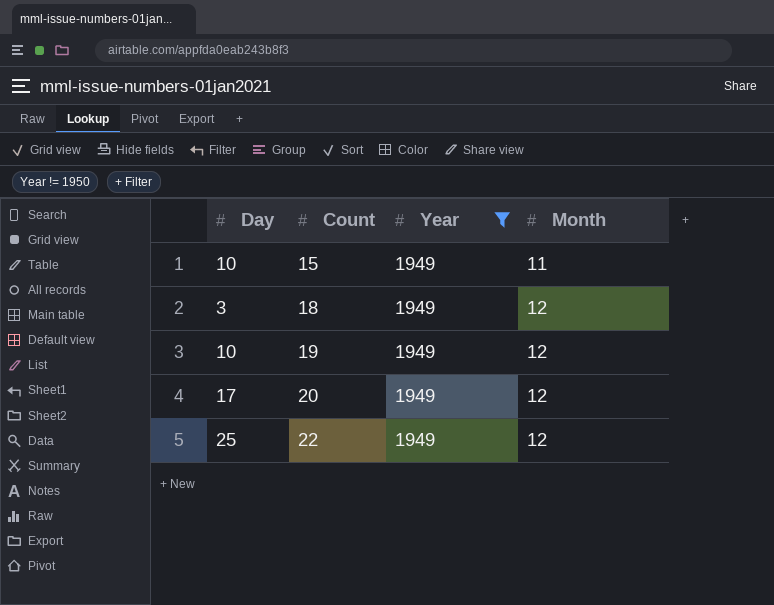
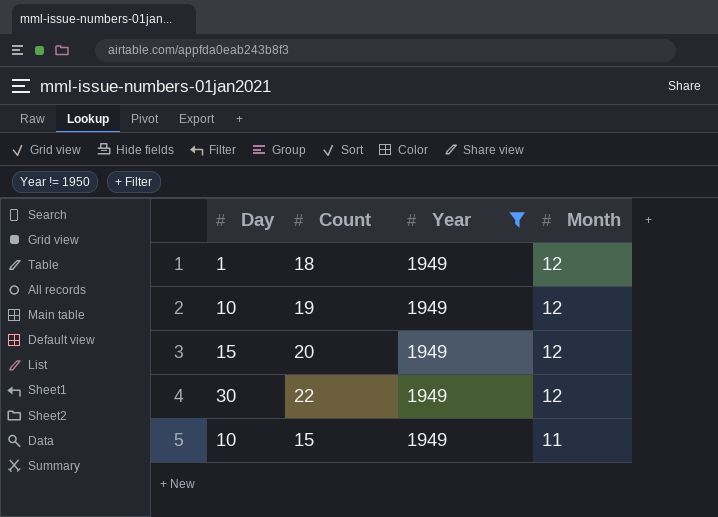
row order: Count ascending -> Month descending
18 | Day: 3 -> 1
20 | Day: 17 -> 15
22 | Day: 25 -> 30

